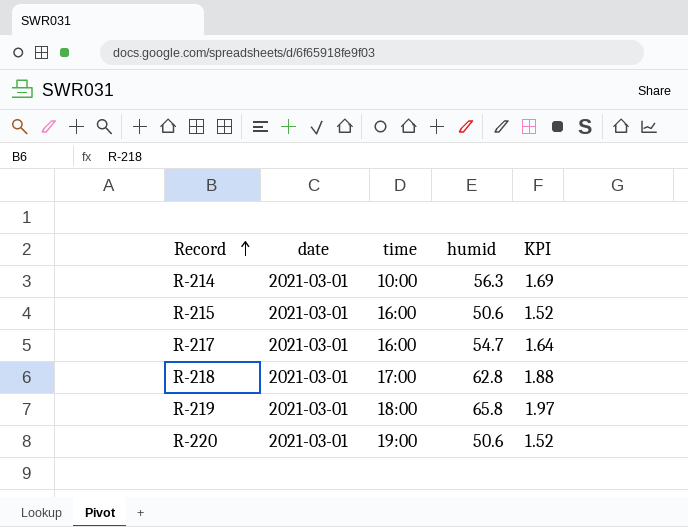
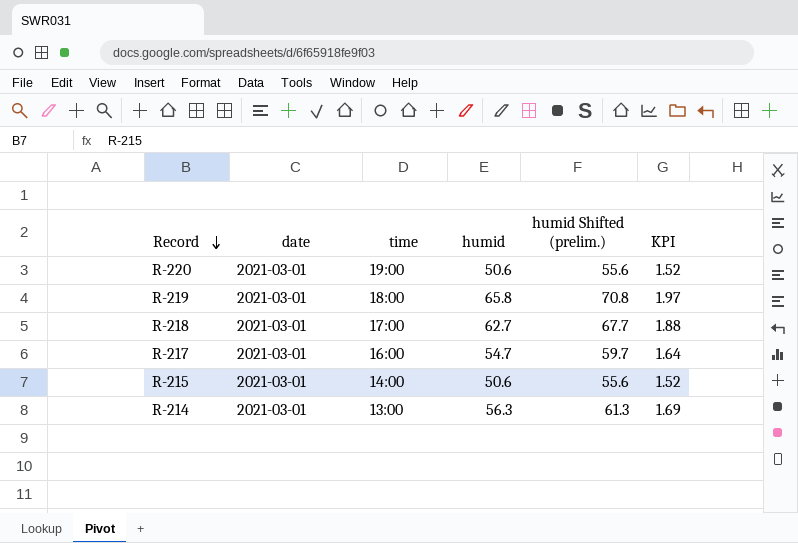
row order: Record ascending -> Record descending
column humid Shifted (prelim.) | formula: none -> [humid] + 5
R-218 | humid: 62.8 -> 62.7
R-215 | time: 16:00 -> 14:00
R-214 | time: 10:00 -> 13:00

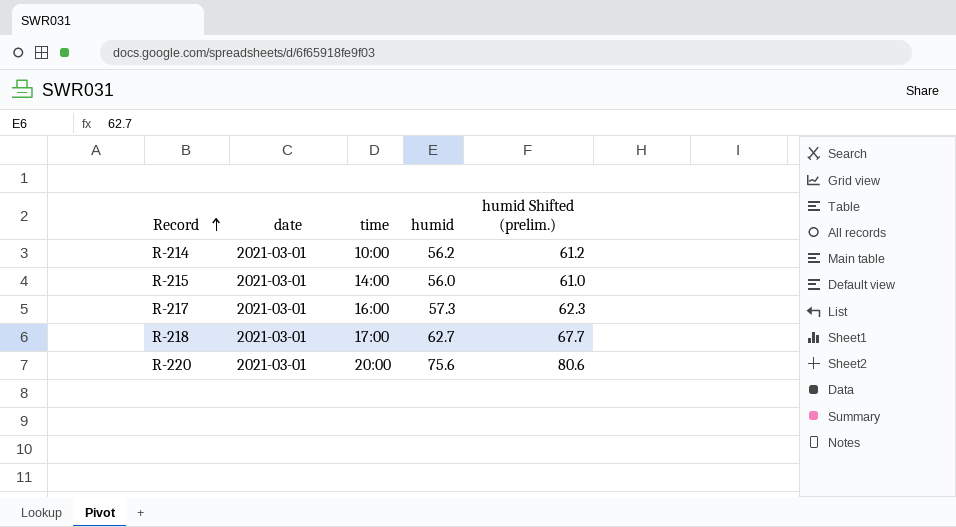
row order: Record descending -> Record ascending
column KPI | formula: [humid] * 0.03 -> none
row R-219: 2021-03-01 | 18:00 | 65.8 | 70.8 | 1.97 -> none
R-214 | time: 13:00 -> 10:00
R-214 | humid: 56.3 -> 56.2
R-214 | humid Shifted (prelim.): 61.3 -> 61.2
R-215 | humid: 50.6 -> 56.0
R-215 | humid Shifted (prelim.): 55.6 -> 61.0
R-217 | humid: 54.7 -> 57.3
R-217 | humid Shifted (prelim.): 59.7 -> 62.3
R-220 | time: 19:00 -> 20:00
R-220 | humid: 50.6 -> 75.6
R-220 | humid Shifted (prelim.): 55.6 -> 80.6

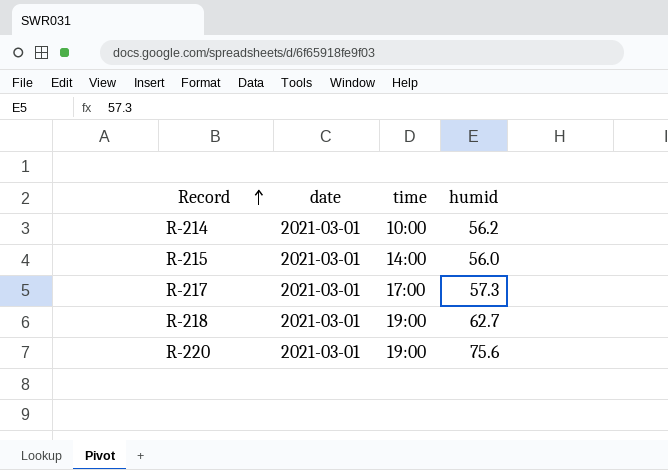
column humid Shifted (prelim.) | formula: [humid] + 5 -> none
R-217 | time: 16:00 -> 17:00
R-218 | time: 17:00 -> 19:00
R-220 | time: 20:00 -> 19:00

